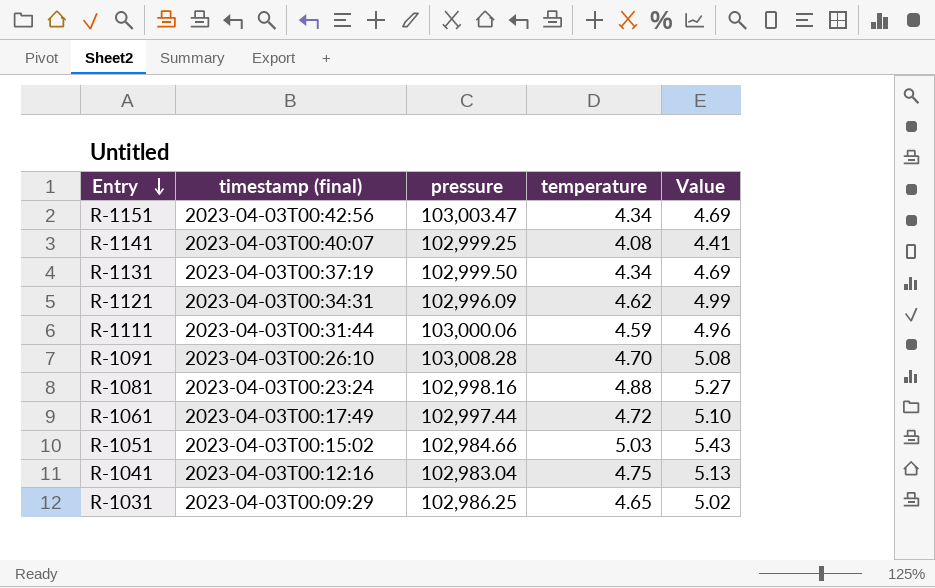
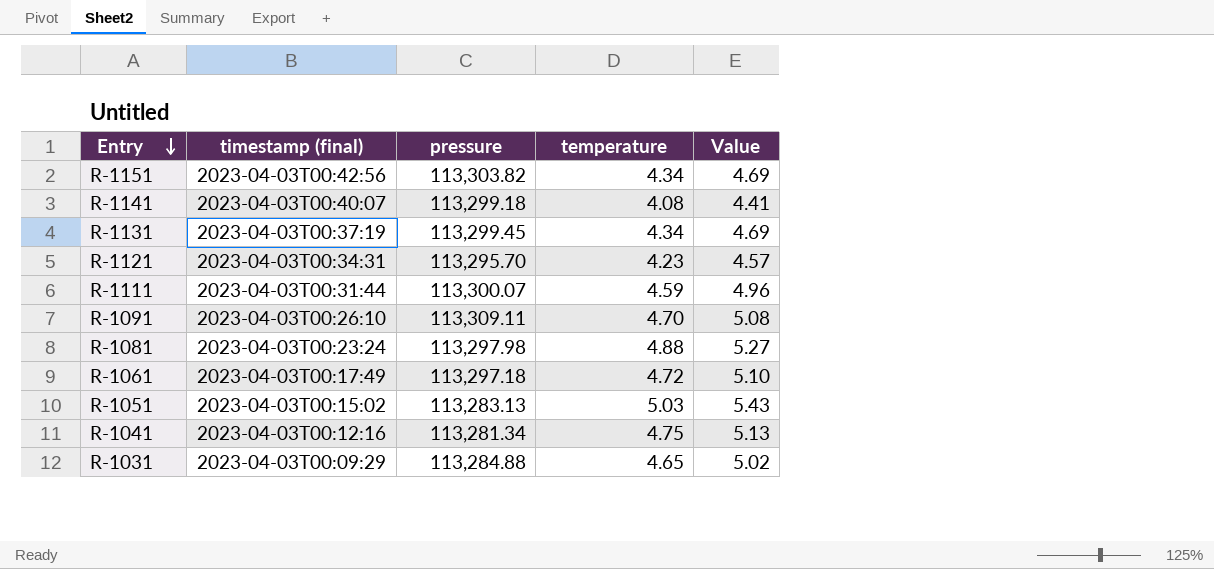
R-1151 | pressure: 103,003.47 -> 113,303.82
R-1141 | pressure: 102,999.25 -> 113,299.18
R-1131 | pressure: 102,999.50 -> 113,299.45
R-1121 | pressure: 102,996.09 -> 113,295.70
R-1121 | temperature: 4.62 -> 4.23
R-1121 | Value: 4.99 -> 4.57
R-1111 | pressure: 103,000.06 -> 113,300.07
R-1091 | pressure: 103,008.28 -> 113,309.11
R-1081 | pressure: 102,998.16 -> 113,297.98
R-1061 | pressure: 102,997.44 -> 113,297.18
R-1051 | pressure: 102,984.66 -> 113,283.13
R-1041 | pressure: 102,983.04 -> 113,281.34
R-1031 | pressure: 102,986.25 -> 113,284.88

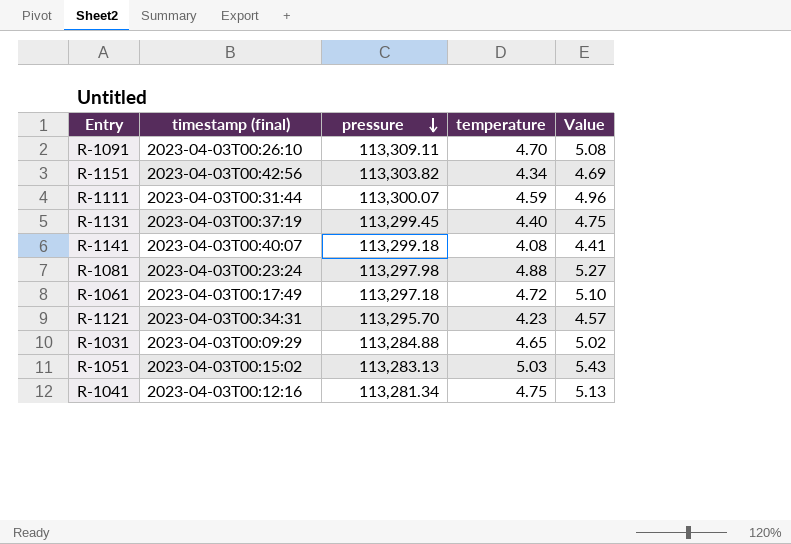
row order: Entry descending -> pressure descending
R-1131 | temperature: 4.34 -> 4.40
R-1131 | Value: 4.69 -> 4.75

